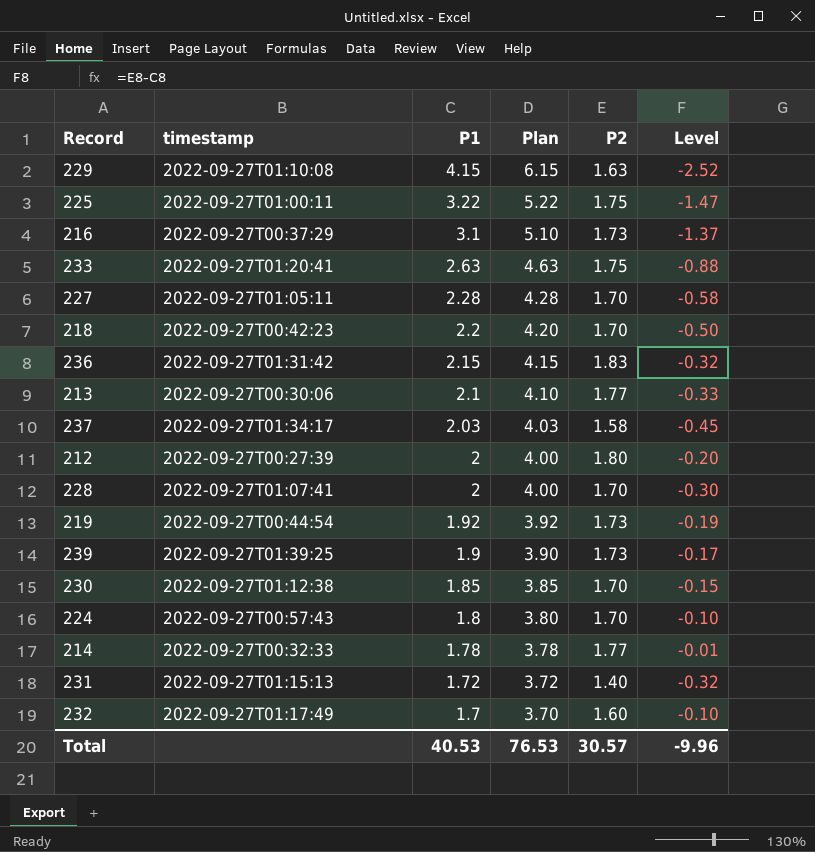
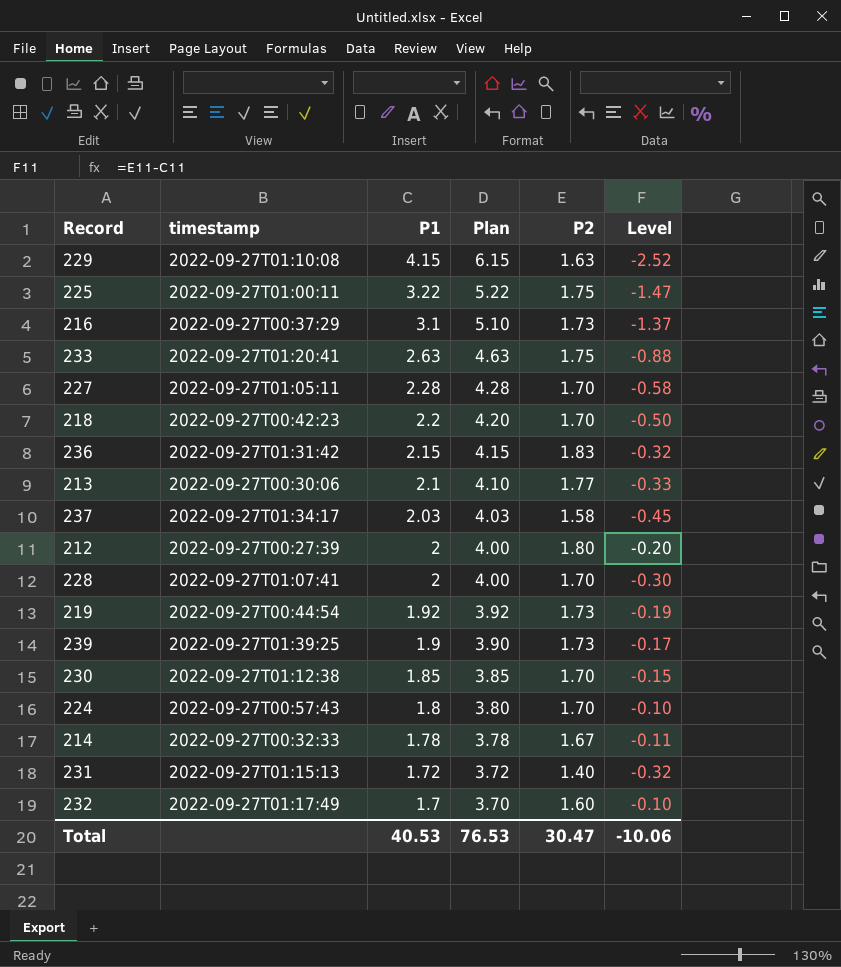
214 | P2: 1.77 -> 1.67
214 | Level: -0.01 -> -0.11
Total | P2: 30.57 -> 30.47
Total | Level: -9.96 -> -10.06

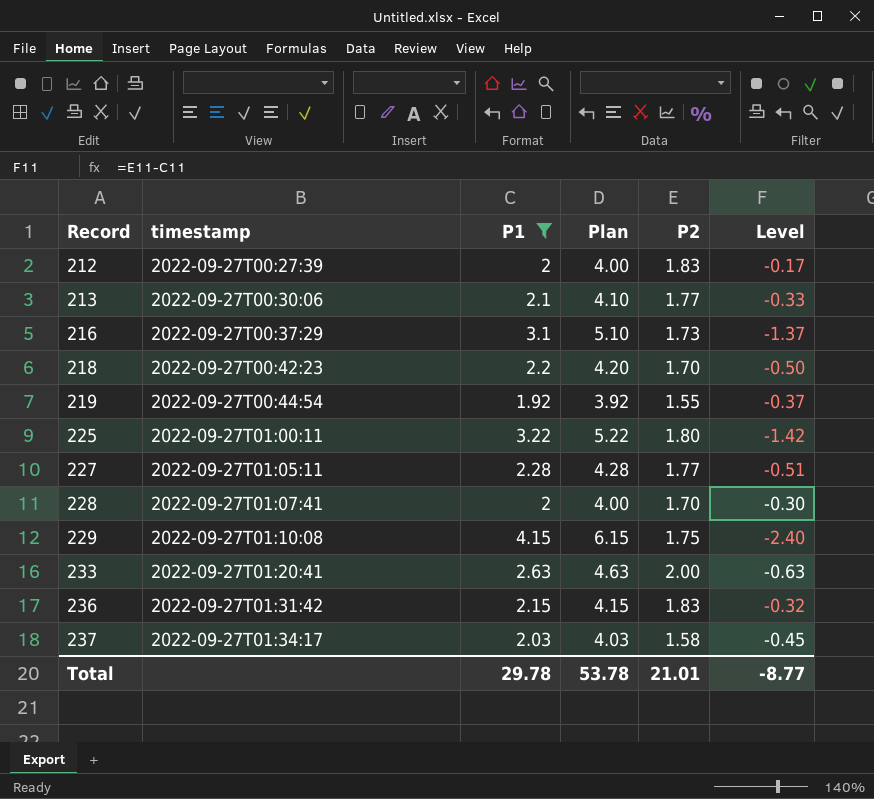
filter: none -> P1 >= 1.92
row order: P1 descending -> Record ascending
212 | P2: 1.80 -> 1.83
212 | Level: -0.20 -> -0.17
219 | P2: 1.73 -> 1.55
219 | Level: -0.19 -> -0.37
225 | P2: 1.75 -> 1.80
225 | Level: -1.47 -> -1.42
227 | P2: 1.70 -> 1.77
227 | Level: -0.58 -> -0.51
229 | P2: 1.63 -> 1.75
229 | Level: -2.52 -> -2.40
233 | P2: 1.75 -> 2.00
233 | Level: -0.88 -> -0.63
Total | P1: 40.53 -> 29.78
Total | Plan: 76.53 -> 53.78
Total | P2: 30.47 -> 21.01
Total | Level: -10.06 -> -8.77

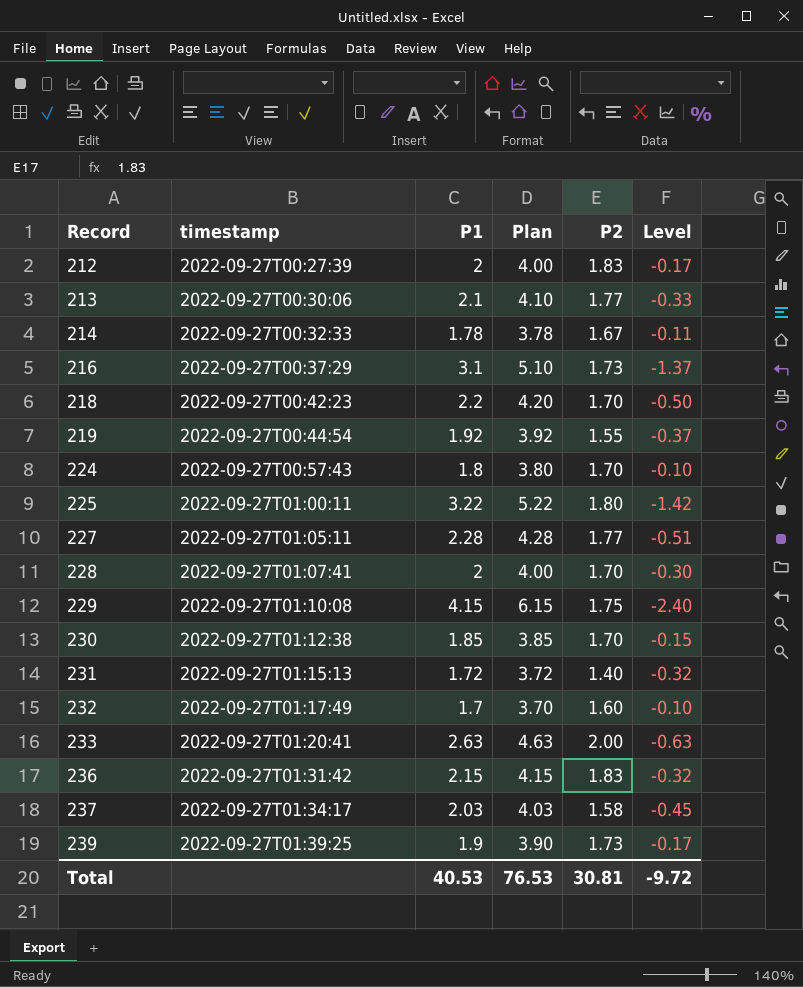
filter: P1 >= 1.92 -> none
Total | P1: 29.78 -> 40.53
Total | Plan: 53.78 -> 76.53
Total | P2: 21.01 -> 30.81
Total | Level: -8.77 -> -9.72

